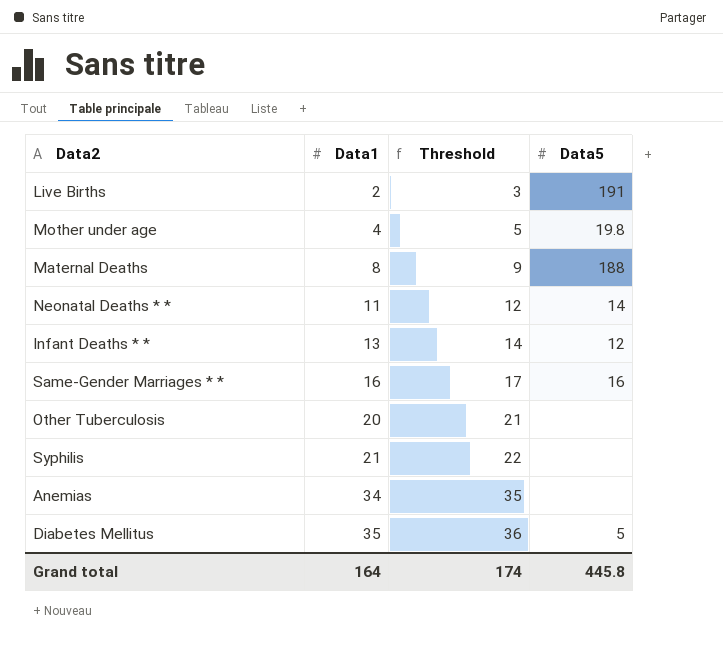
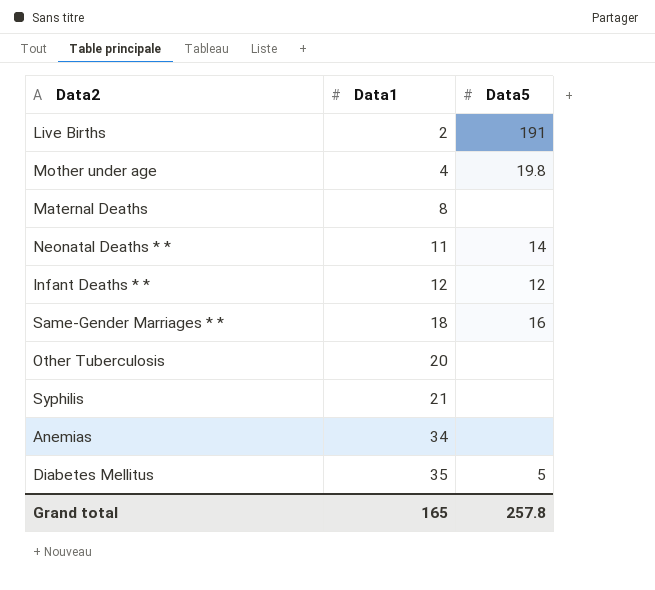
column Threshold | formula: [Data1] + 1 -> none
Maternal Deaths | Data5: 188 -> none
Infant Deaths * * | Data1: 13 -> 12
Same-Gender Marriages * * | Data1: 16 -> 18
Grand total | Data1: 164 -> 165
Grand total | Data5: 445.8 -> 257.8

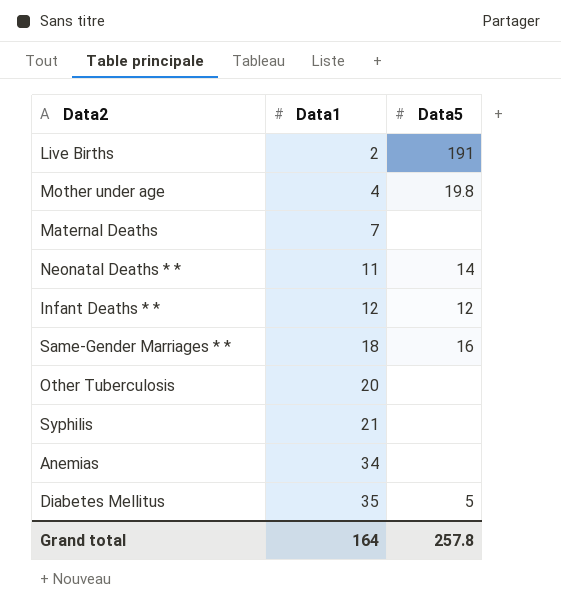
Maternal Deaths | Data1: 8 -> 7
Grand total | Data1: 165 -> 164

